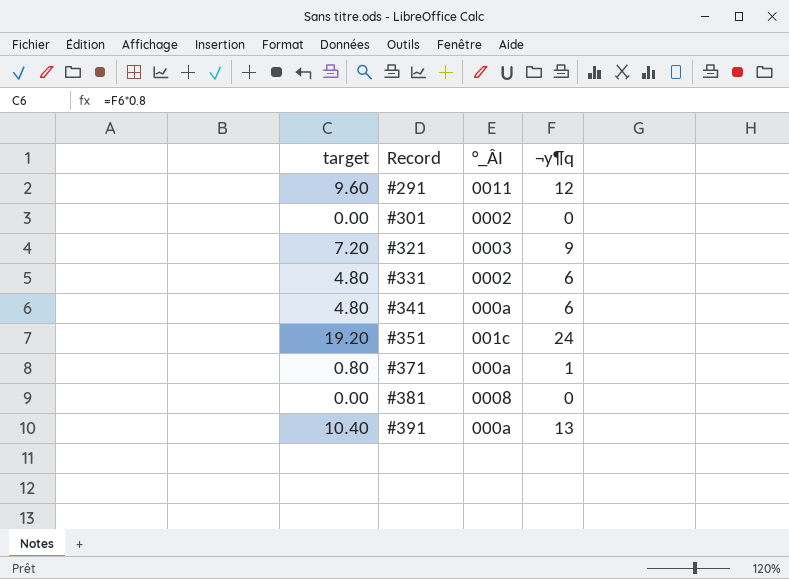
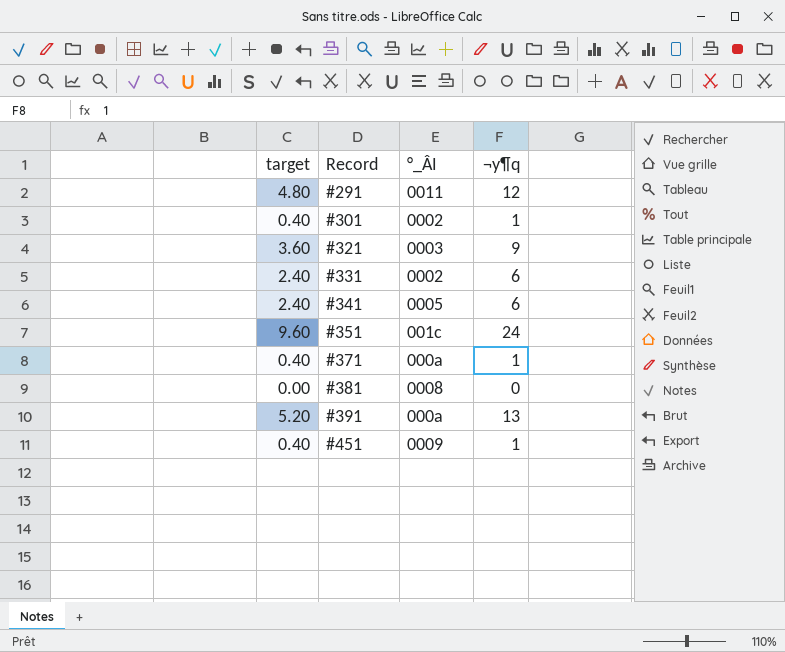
column target | formula: [¬y¶q] * 0.8 -> [¬y¶q] * 0.4
#301 | ¬y¶q: 0 -> 1
#341 | °_ÂI: 000a -> 0005
row #451: none -> 0.40 | 0009 | 1

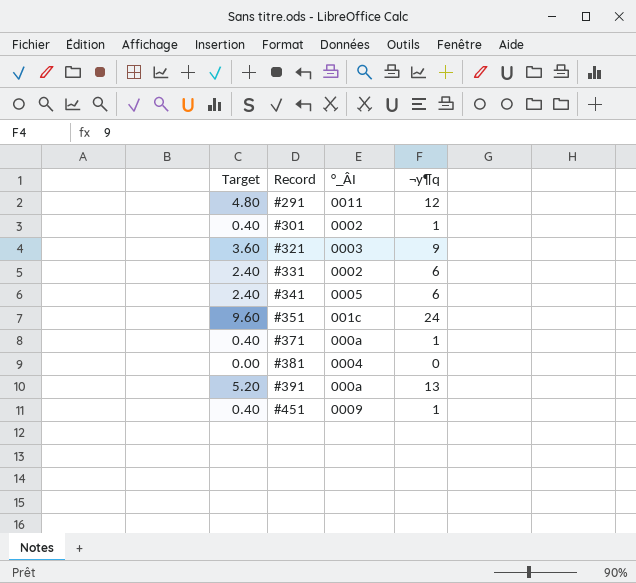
column name: target -> Target
#381 | °_ÂI: 0008 -> 0004

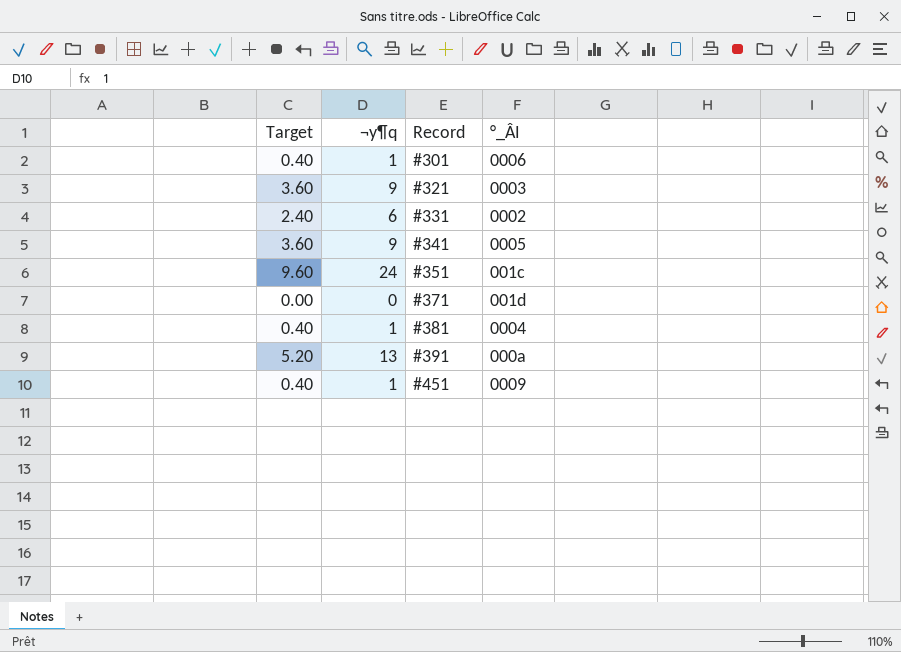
column ¬y¶q | position: 4 -> 2
row #291: 4.80 | 0011 | 12 -> none
#301 | °_ÂI: 0002 -> 0006
#341 | Target: 2.40 -> 3.60
#341 | ¬y¶q: 6 -> 9
#371 | Target: 0.40 -> 0.00
#371 | ¬y¶q: 1 -> 0
#371 | °_ÂI: 000a -> 001d
#381 | Target: 0.00 -> 0.40
#381 | ¬y¶q: 0 -> 1

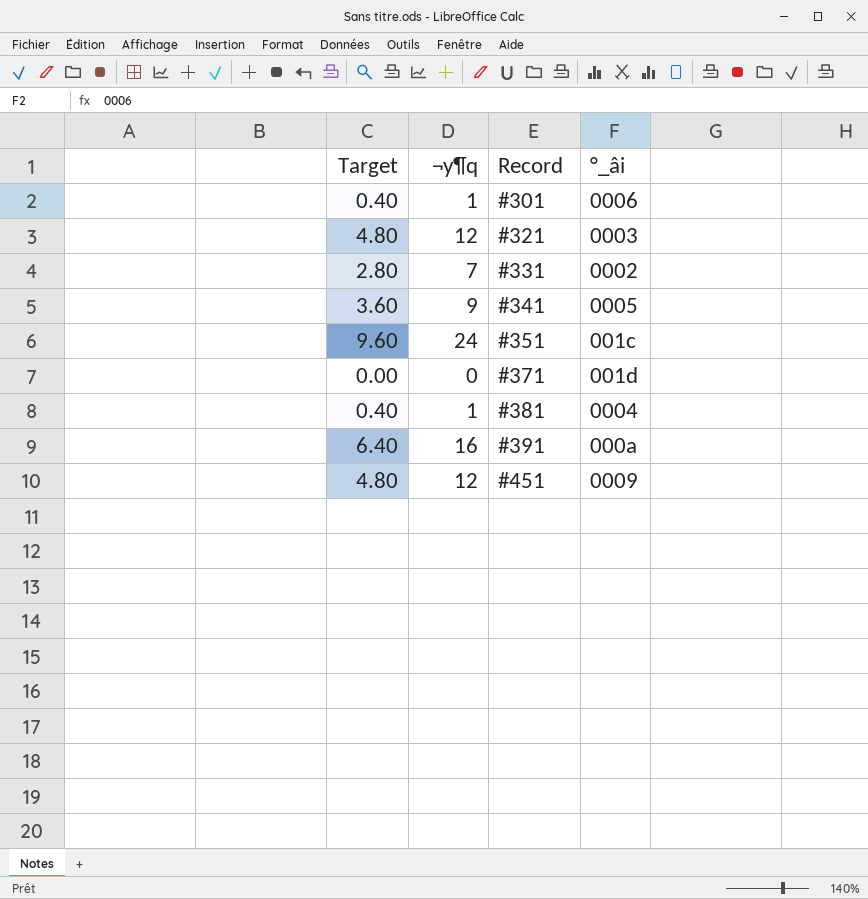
column name: °_ÂI -> °_âi
#321 | Target: 3.60 -> 4.80
#321 | ¬y¶q: 9 -> 12
#331 | Target: 2.40 -> 2.80
#331 | ¬y¶q: 6 -> 7
#391 | Target: 5.20 -> 6.40
#391 | ¬y¶q: 13 -> 16
#451 | Target: 0.40 -> 4.80
#451 | ¬y¶q: 1 -> 12

